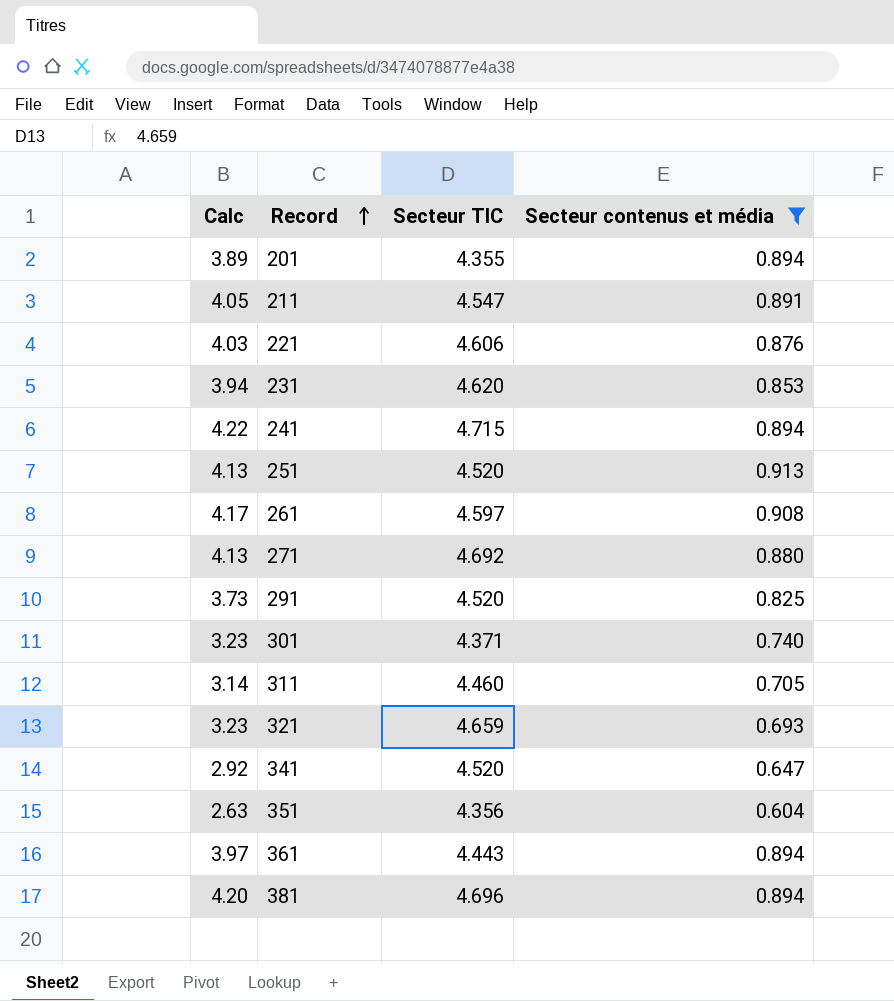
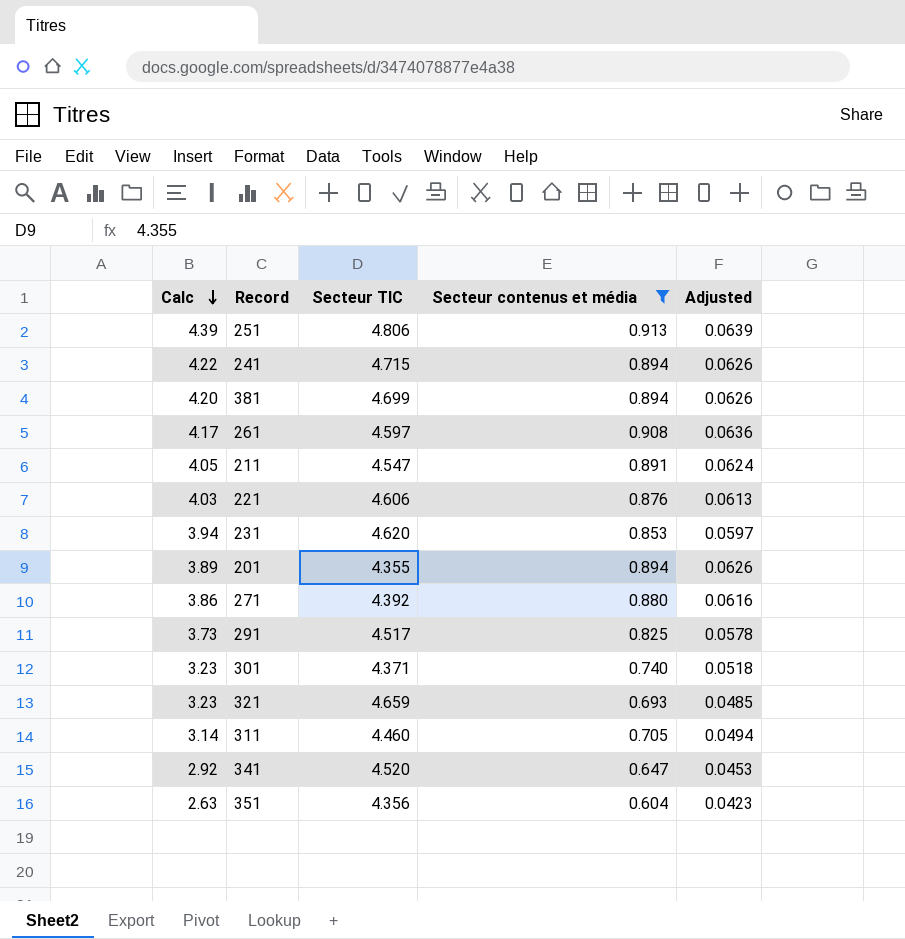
row order: Record ascending -> Calc descending
column Adjusted | formula: none -> [Secteur contenus et média] * 0.07
row 361: 3.97 | 4.443 | 0.894 -> none
251 | Calc: 4.13 -> 4.39
251 | Secteur TIC: 4.520 -> 4.806
381 | Secteur TIC: 4.696 -> 4.699
271 | Calc: 4.13 -> 3.86
271 | Secteur TIC: 4.692 -> 4.392
291 | Secteur TIC: 4.520 -> 4.517

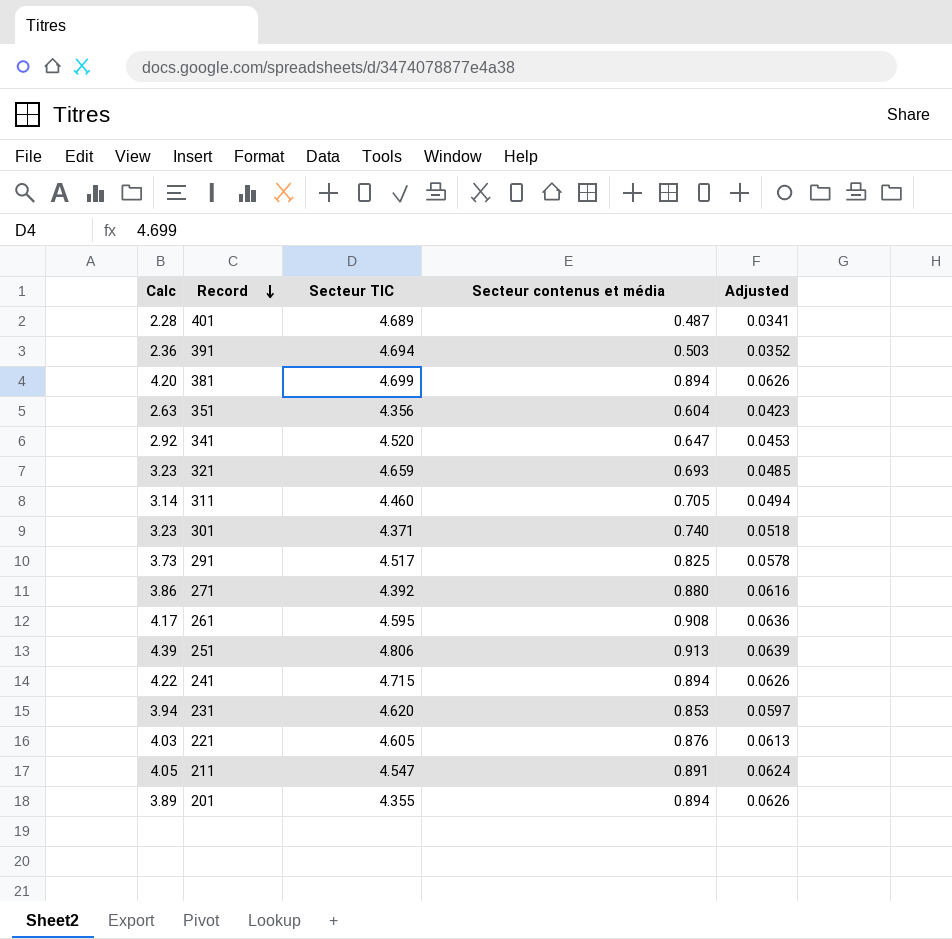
filter: Secteur contenus et média >= 0.604 -> none
row order: Calc descending -> Record descending
261 | Secteur TIC: 4.597 -> 4.595
221 | Secteur TIC: 4.606 -> 4.605

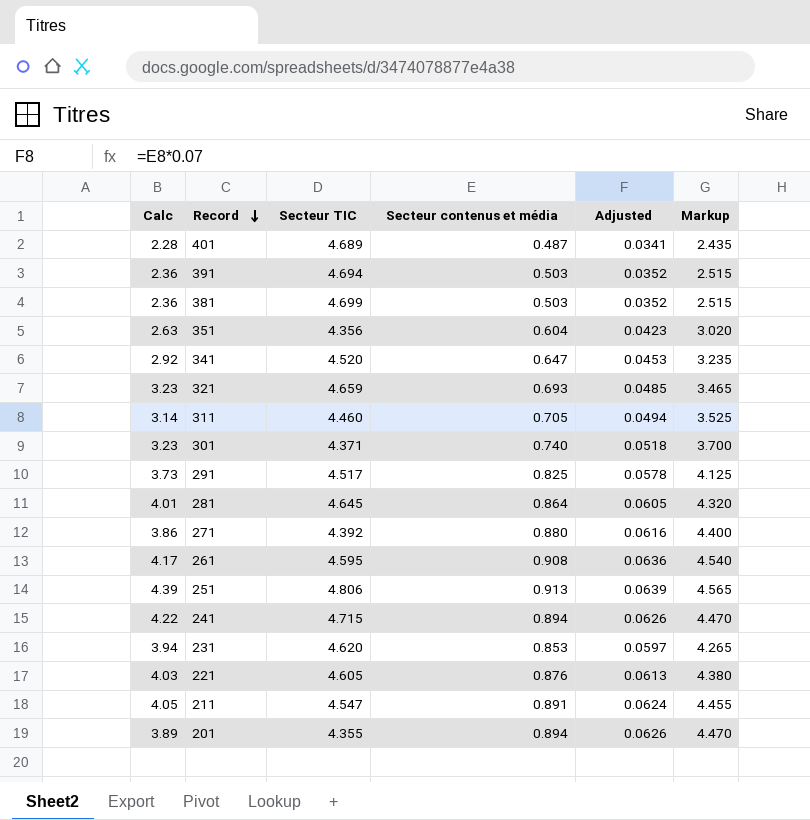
column Markup | formula: none -> [Secteur contenus et média] * 5
381 | Calc: 4.20 -> 2.36
381 | Secteur contenus et média: 0.894 -> 0.503
381 | Adjusted: 0.0626 -> 0.0352
row 281: none -> 4.01 | 4.645 | 0.864 | 0.0605 | 4.320

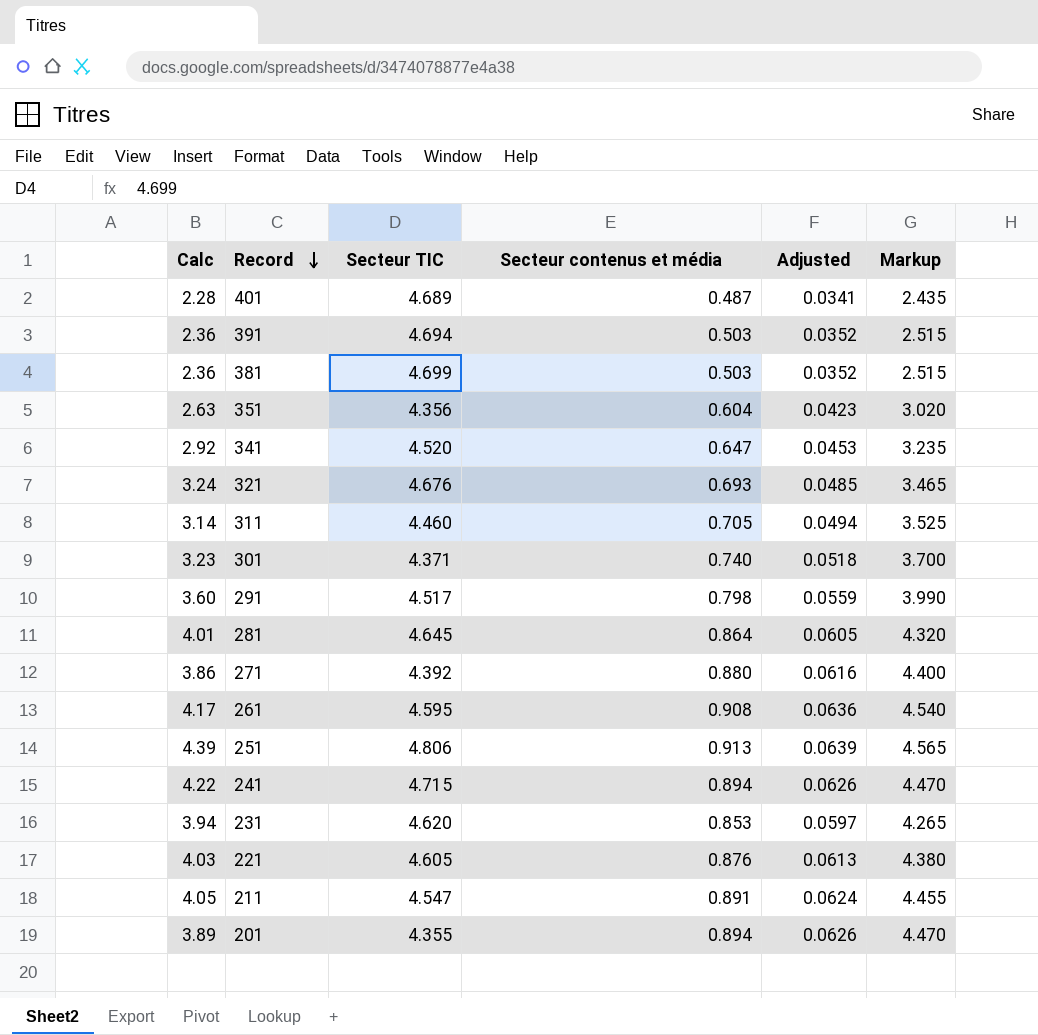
321 | Calc: 3.23 -> 3.24
321 | Secteur TIC: 4.659 -> 4.676
291 | Calc: 3.73 -> 3.60
291 | Secteur contenus et média: 0.825 -> 0.798
291 | Adjusted: 0.0578 -> 0.0559
291 | Markup: 4.125 -> 3.990

